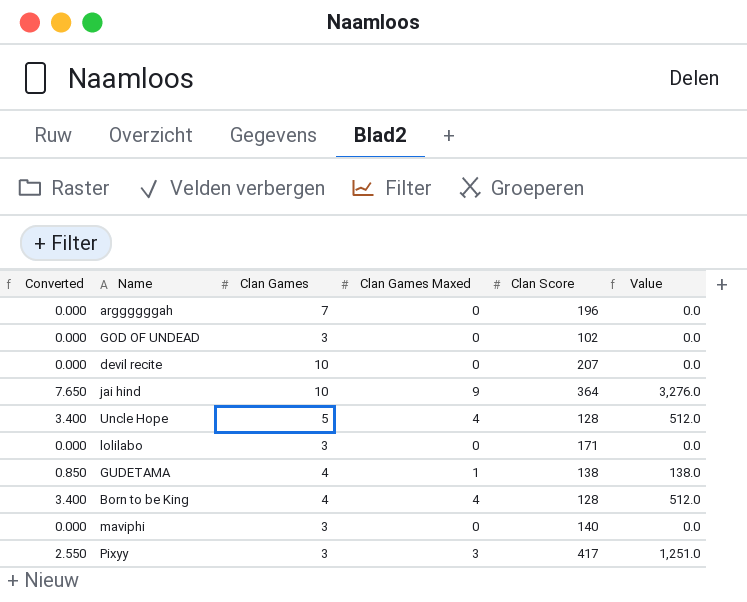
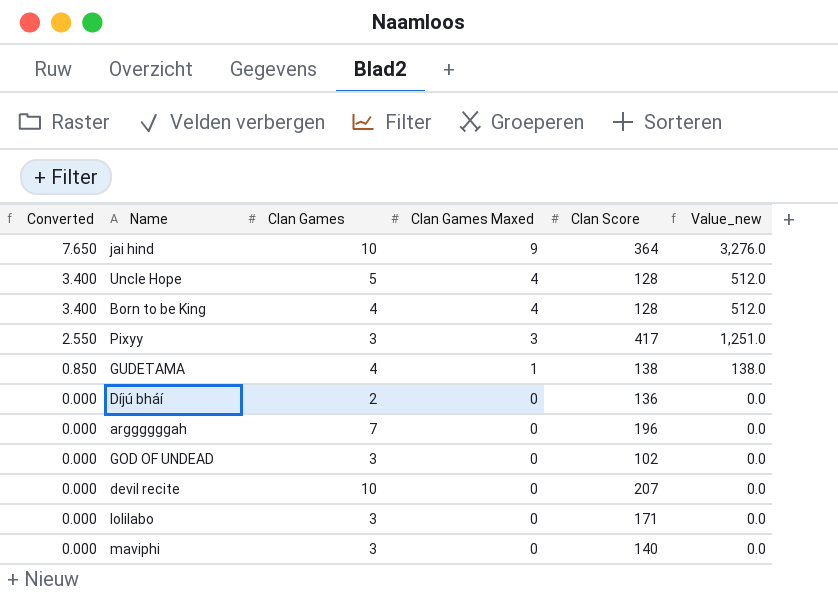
row order: none -> Converted descending
column name: Value -> Value_new
row Díjú bháí: none -> 0.000 | 2 | 0 | 136 | 0.0

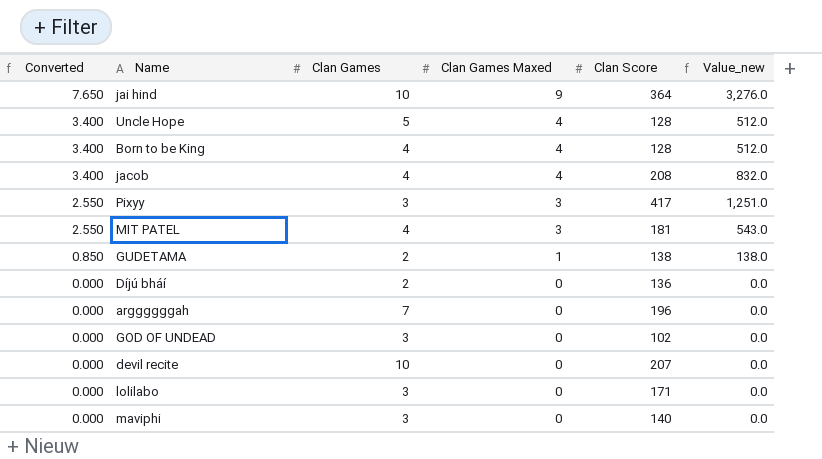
row jacob: none -> 3.400 | 4 | 4 | 208 | 832.0
row MIT PATEL: none -> 2.550 | 4 | 3 | 181 | 543.0
GUDETAMA | Clan Games: 4 -> 2

